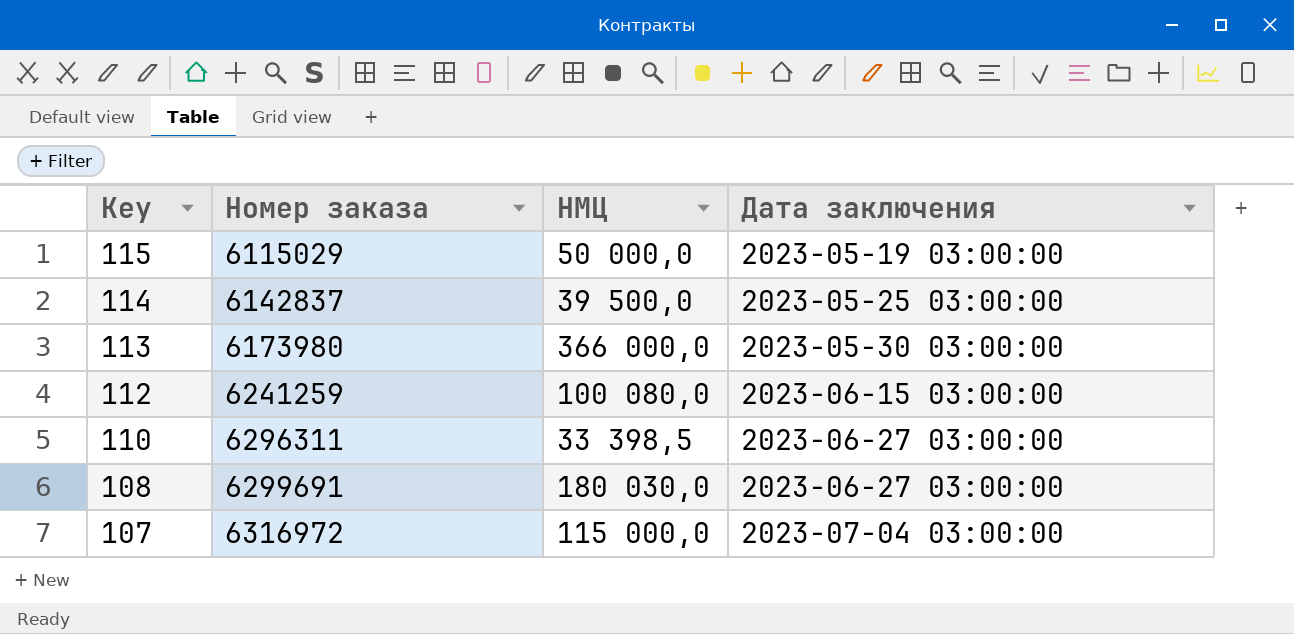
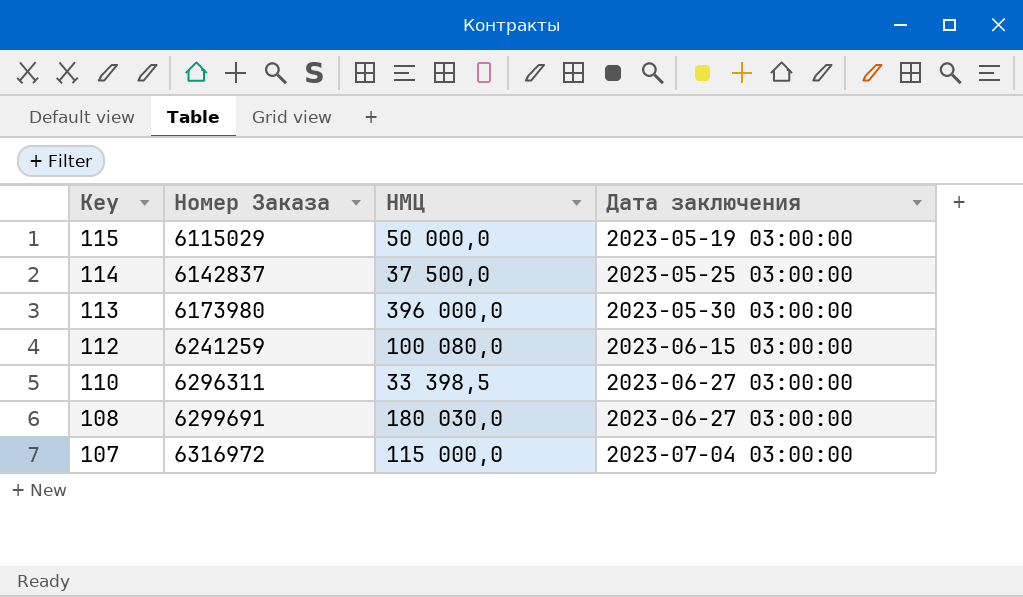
column name: Номер заказа -> Номер Заказа
114 | НМЦ: 39 500,0 -> 37 500,0
113 | НМЦ: 366 000,0 -> 396 000,0

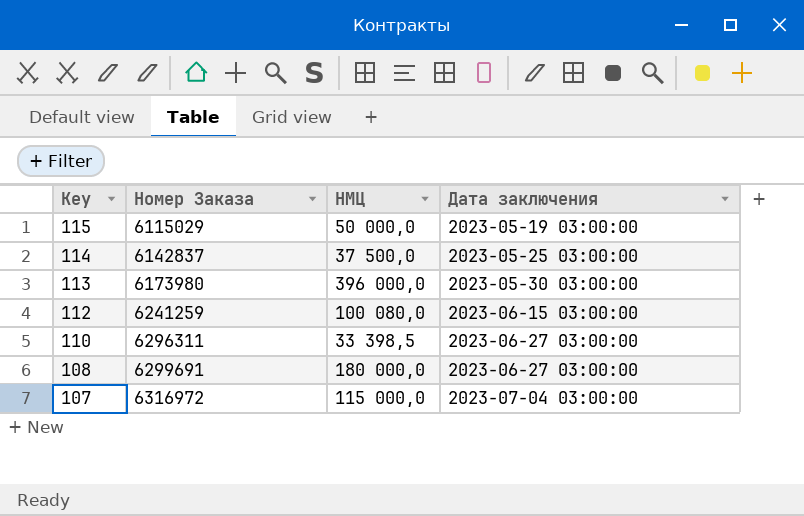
108 | НМЦ: 180 030,0 -> 180 000,0

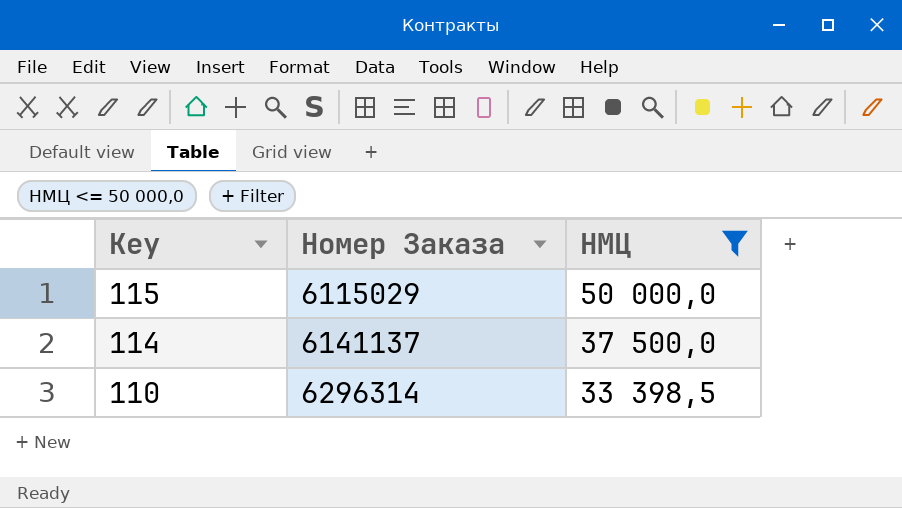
filter: none -> НМЦ <= 50 000,0
column Дата заключения | position: 4 -> none
114 | Номер Заказа: 6142837 -> 6141137
110 | Номер Заказа: 6296311 -> 6296314

